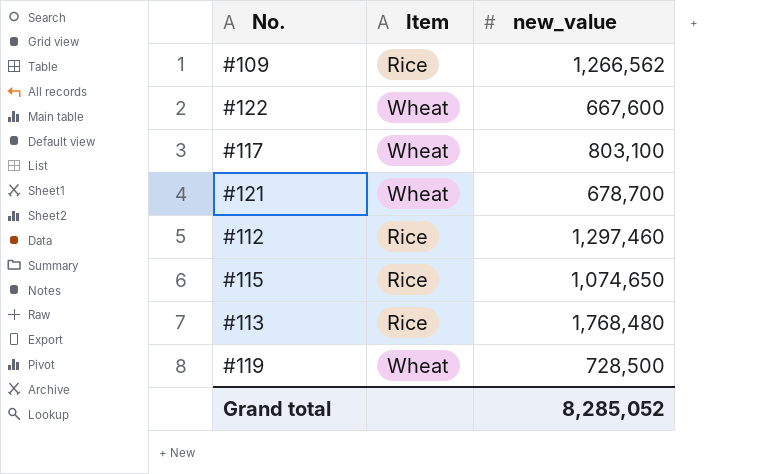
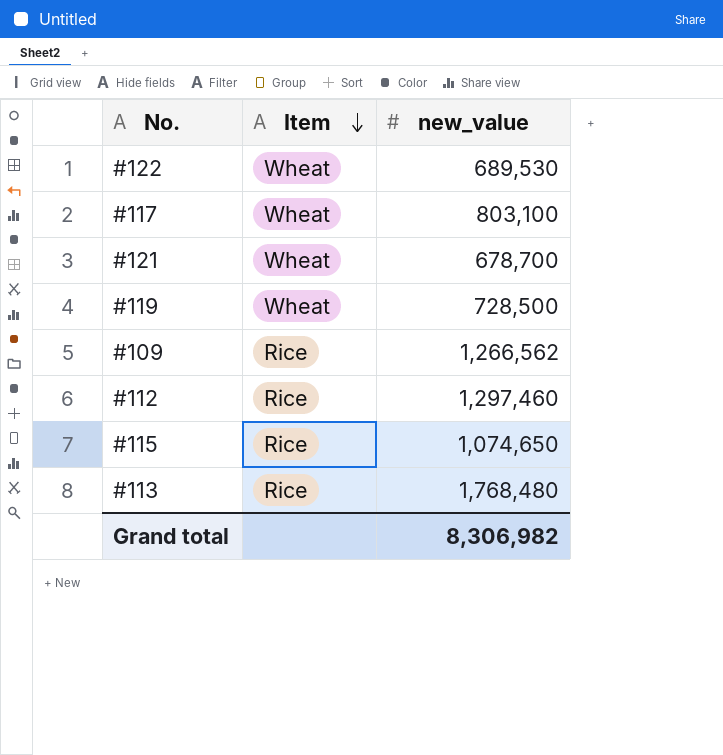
row order: none -> Item descending
#122 | new_value: 667,600 -> 689,530
Grand total | new_value: 8,285,052 -> 8,306,982

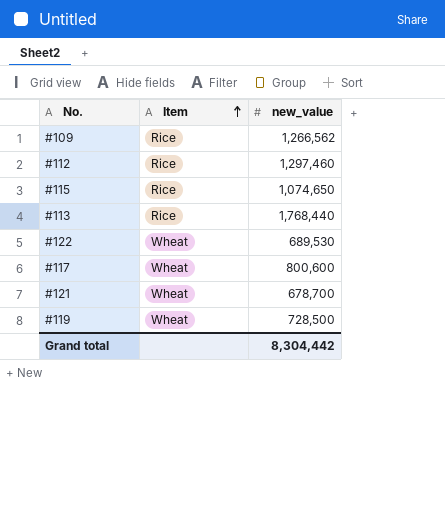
row order: Item descending -> Item ascending
#113 | new_value: 1,768,480 -> 1,768,440
#117 | new_value: 803,100 -> 800,600
Grand total | new_value: 8,306,982 -> 8,304,442

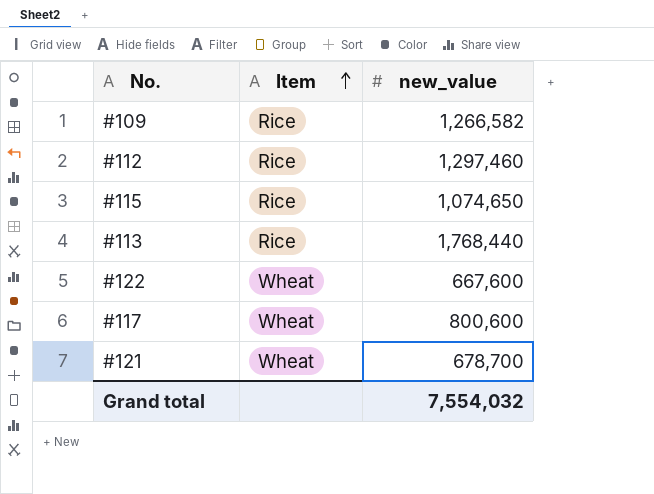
row #119: Wheat | 728,500 -> none
#109 | new_value: 1,266,562 -> 1,266,582
#122 | new_value: 689,530 -> 667,600
Grand total | new_value: 8,304,442 -> 7,554,032

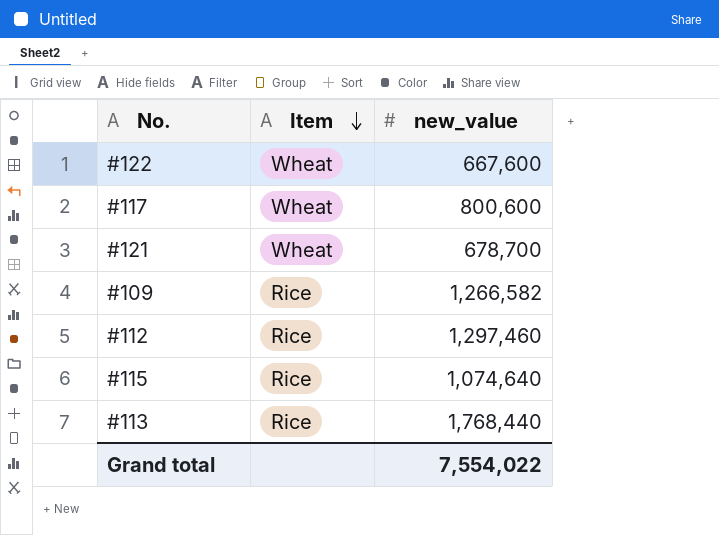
row order: Item ascending -> Item descending
#115 | new_value: 1,074,650 -> 1,074,640
Grand total | new_value: 7,554,032 -> 7,554,022

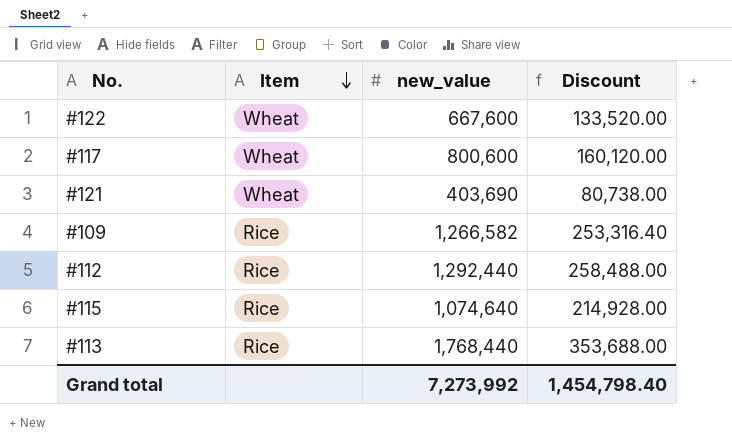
column Discount | formula: none -> [new_value] * 0.2
#121 | new_value: 678,700 -> 403,690
#112 | new_value: 1,297,460 -> 1,292,440
Grand total | new_value: 7,554,022 -> 7,273,992

